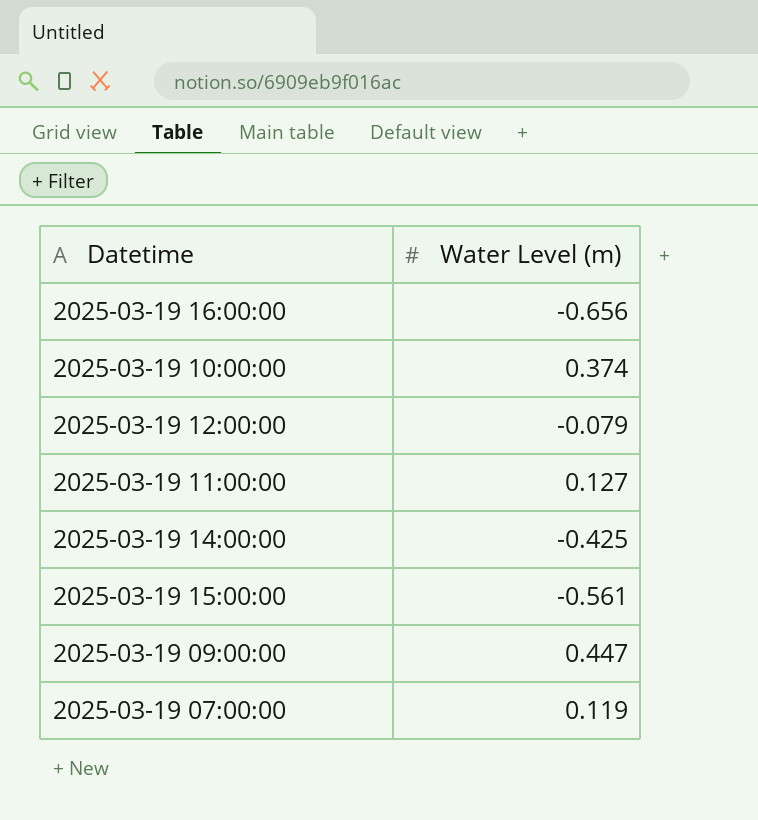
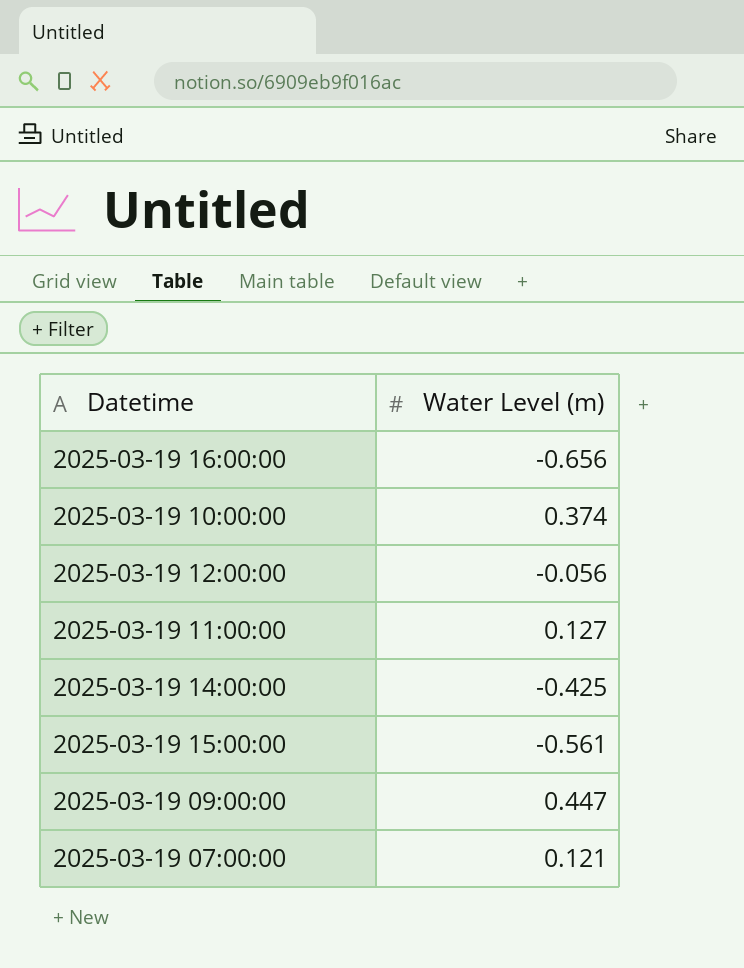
2025-03-19 12:00:00 | Water Level (m): -0.079 -> -0.056
2025-03-19 07:00:00 | Water Level (m): 0.119 -> 0.121

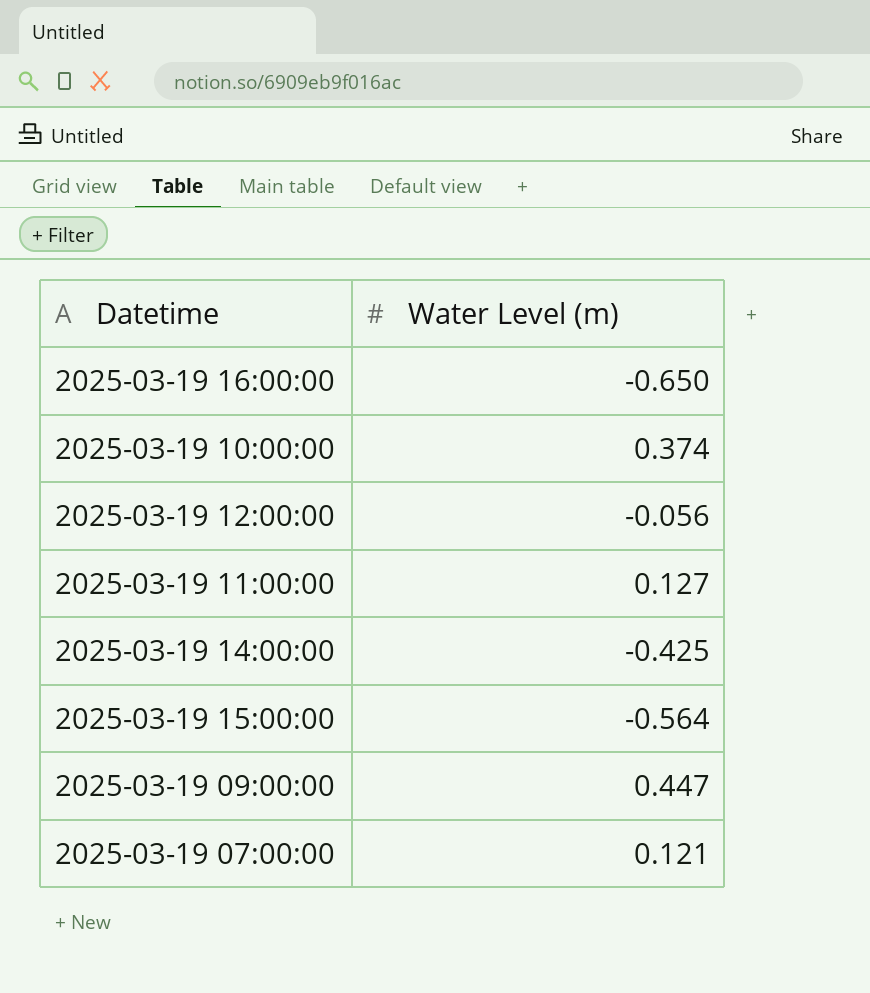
2025-03-19 16:00:00 | Water Level (m): -0.656 -> -0.650
2025-03-19 15:00:00 | Water Level (m): -0.561 -> -0.564

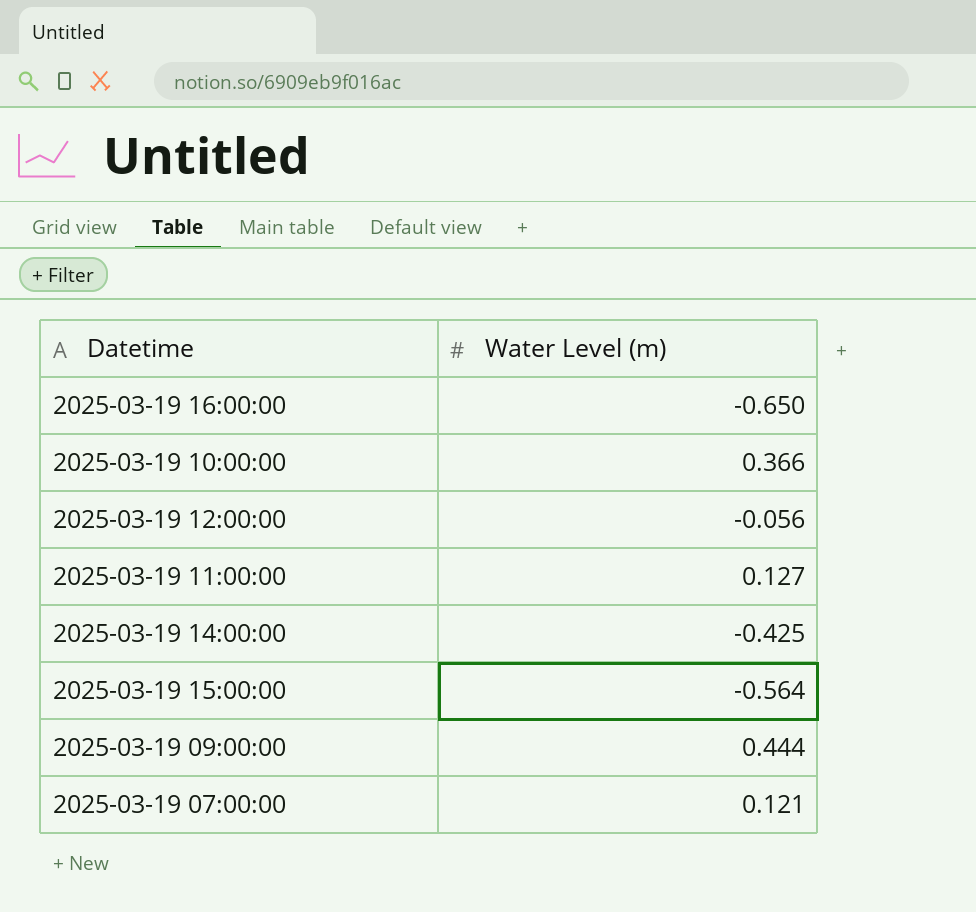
2025-03-19 10:00:00 | Water Level (m): 0.374 -> 0.366
2025-03-19 09:00:00 | Water Level (m): 0.447 -> 0.444

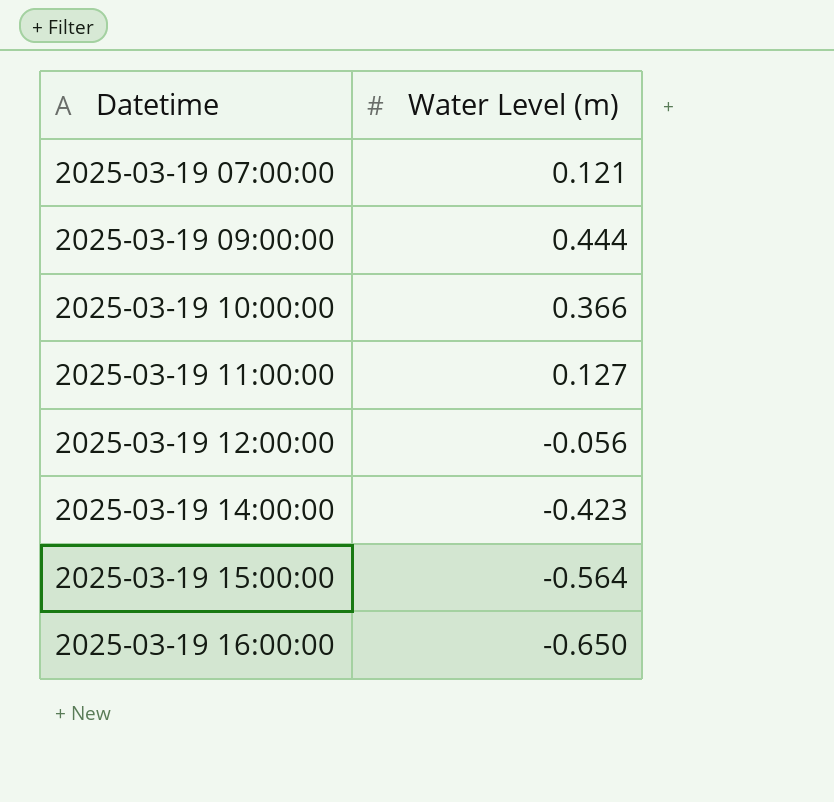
row order: none -> Datetime ascending
2025-03-19 14:00:00 | Water Level (m): -0.425 -> -0.423

